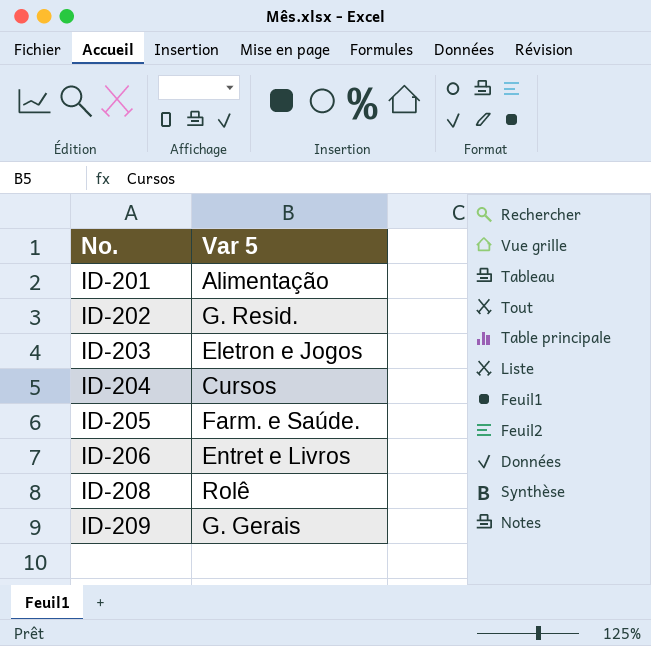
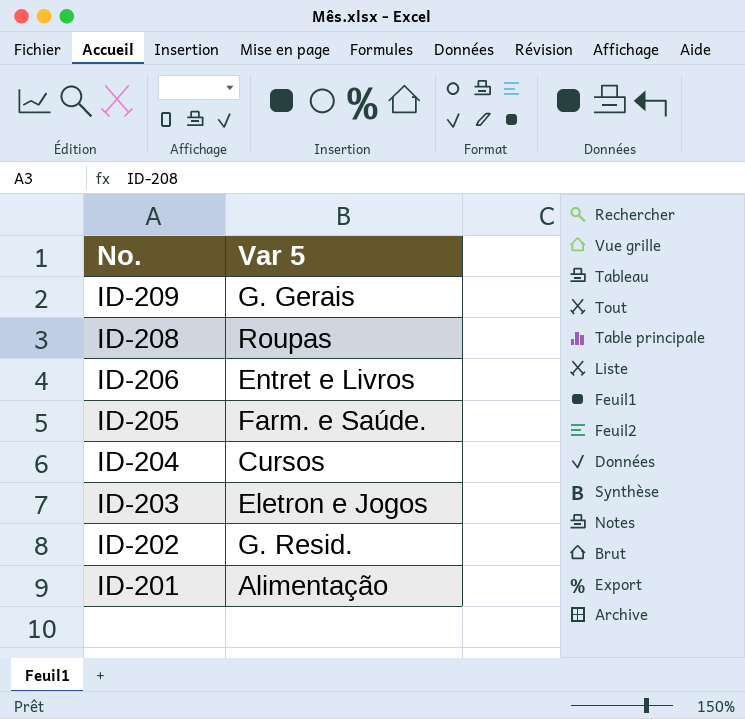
row order: No. ascending -> No. descending
ID-208 | Var 5: Rolê -> Roupas

